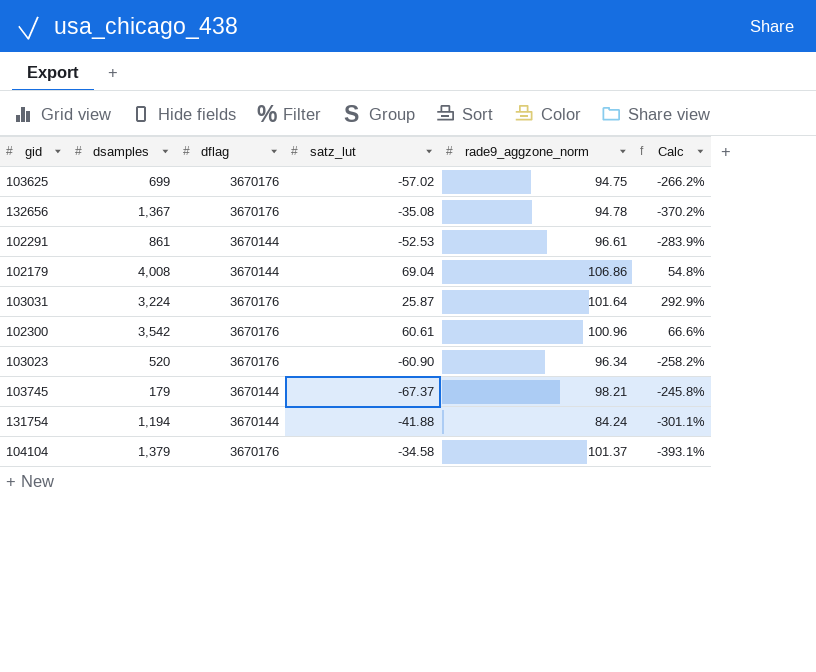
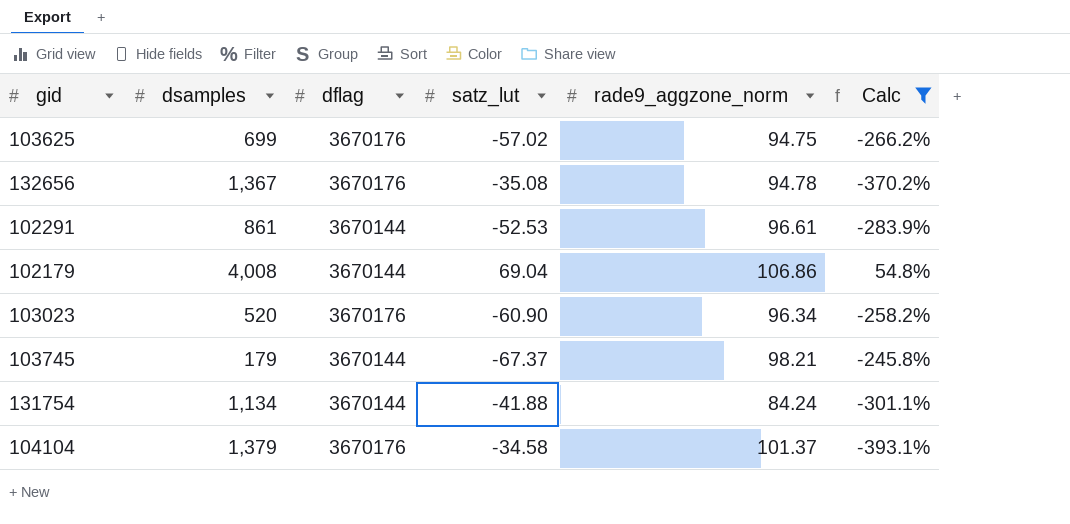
filter: none -> Calc <= 54.8%
131754 | dsamples: 1,194 -> 1,134

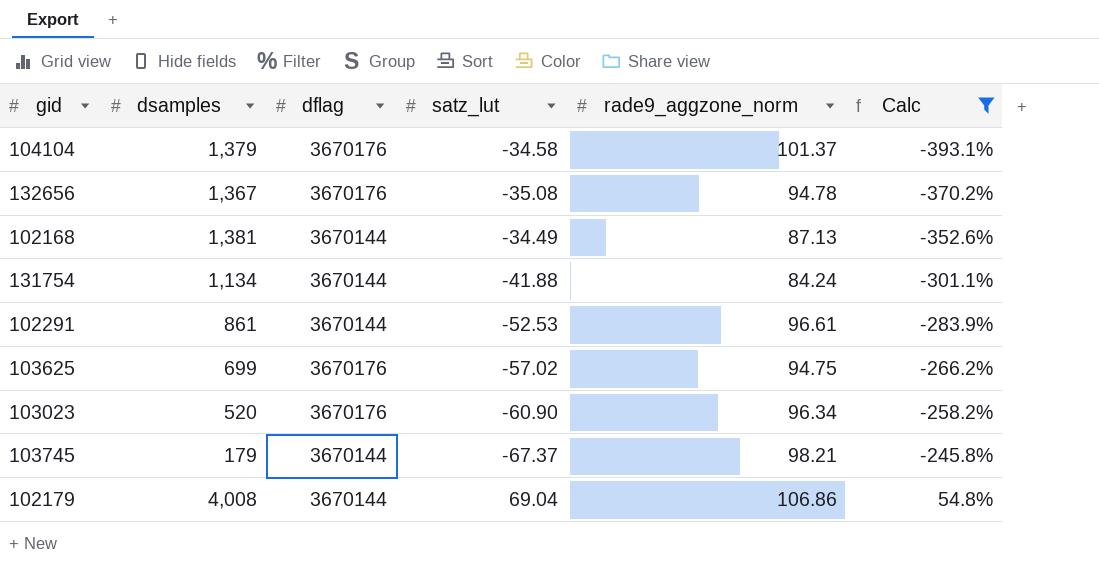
row order: none -> Calc ascending
row 102168: none -> 1,381 | 3670144 | -34.49 | 87.13 | -352.6%

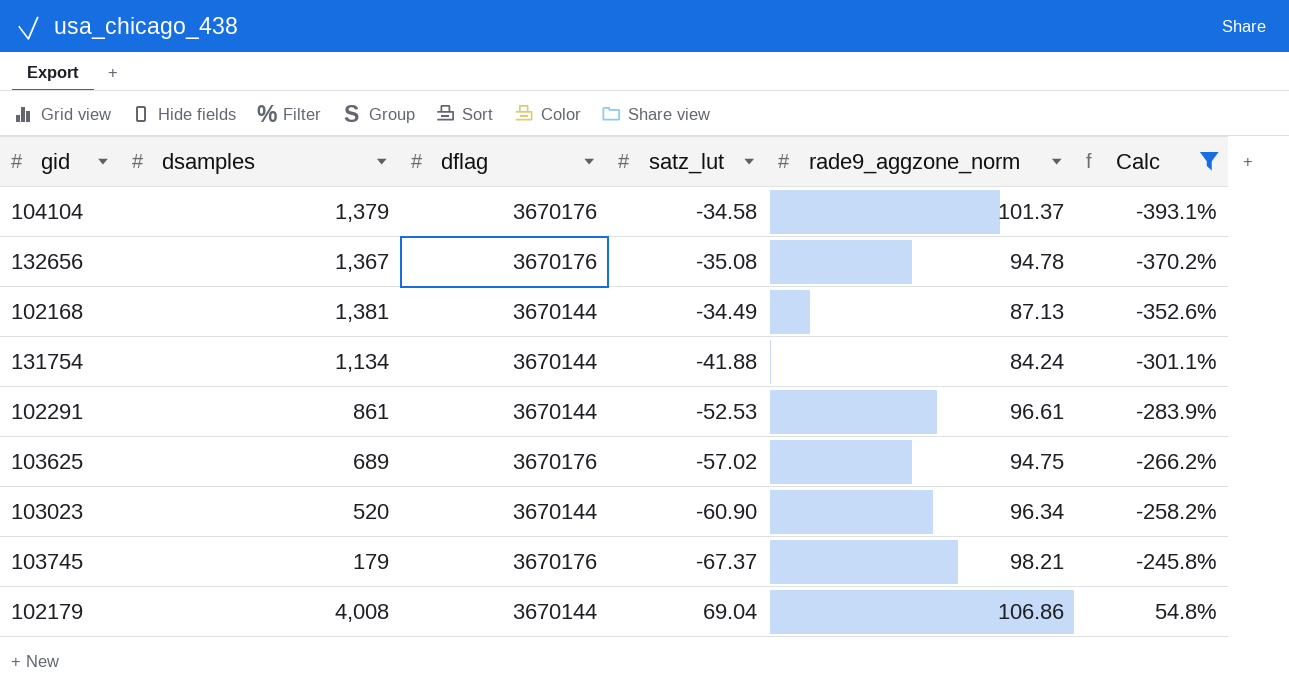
103625 | dsamples: 699 -> 689
103023 | dflag: 3670176 -> 3670144
103745 | dflag: 3670144 -> 3670176

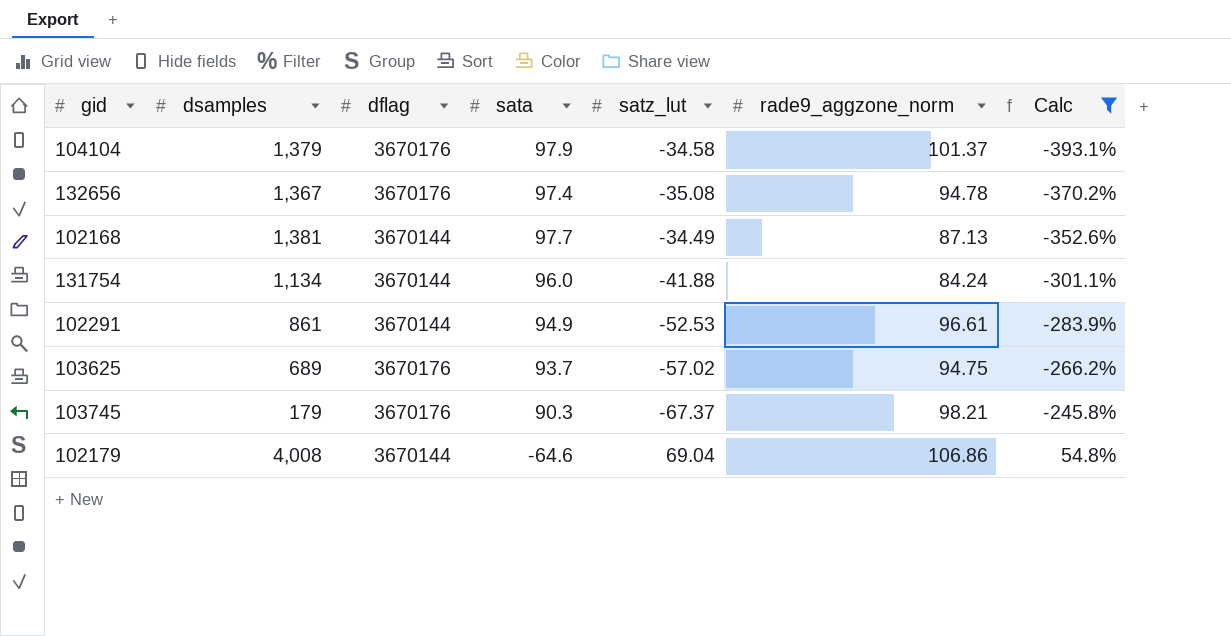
column sata | position: none -> 4
row 103023: 520 | 3670144 | -60.90 | 96.34 | -258.2% -> none

